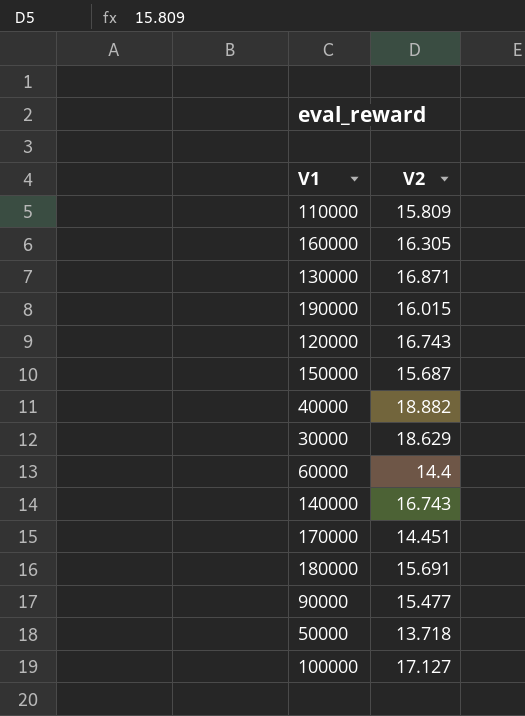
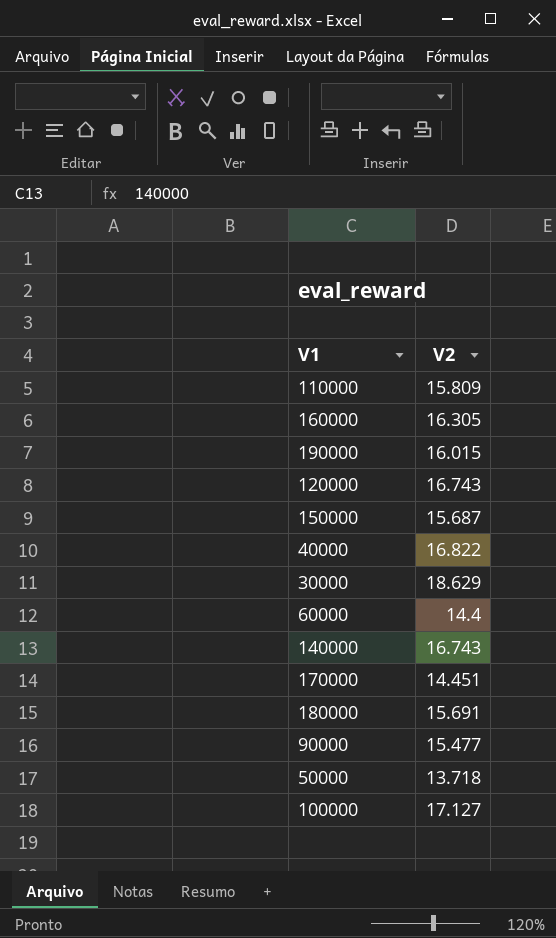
row 130000: 16.871 -> none
40000 | V2: 18.882 -> 16.822

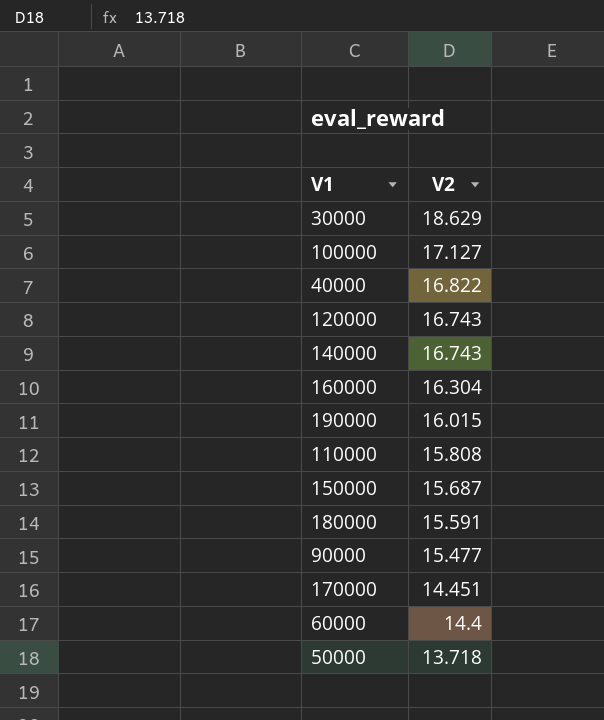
row order: none -> V2 descending
160000 | V2: 16.305 -> 16.304
110000 | V2: 15.809 -> 15.808
180000 | V2: 15.691 -> 15.591

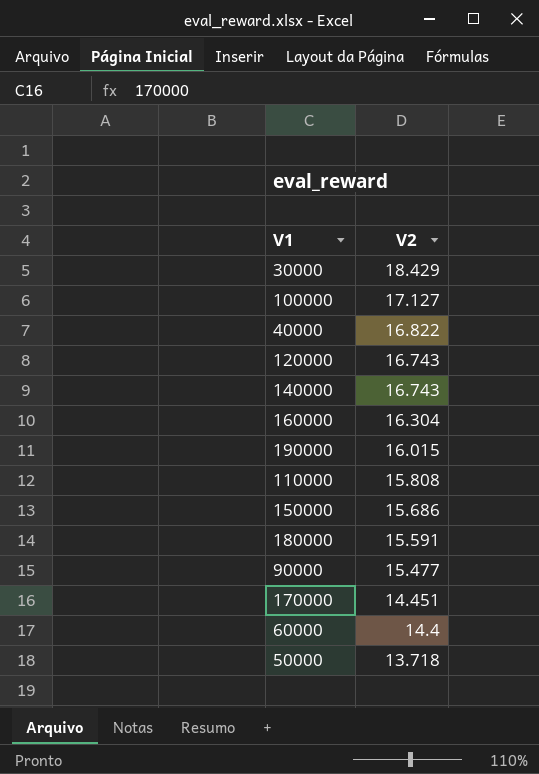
30000 | V2: 18.629 -> 18.429
150000 | V2: 15.687 -> 15.686

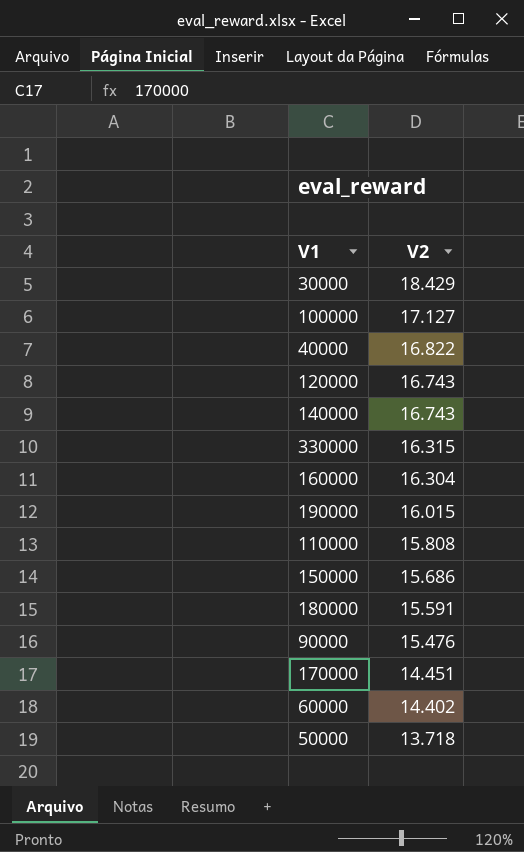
row 330000: none -> 16.315
90000 | V2: 15.477 -> 15.476
60000 | V2: 14.4 -> 14.402

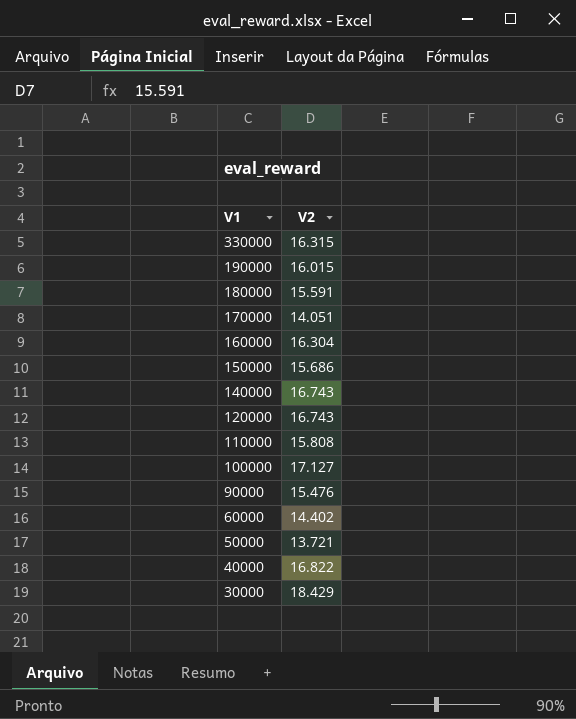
row order: V2 descending -> V1 descending
170000 | V2: 14.451 -> 14.051
50000 | V2: 13.718 -> 13.721

